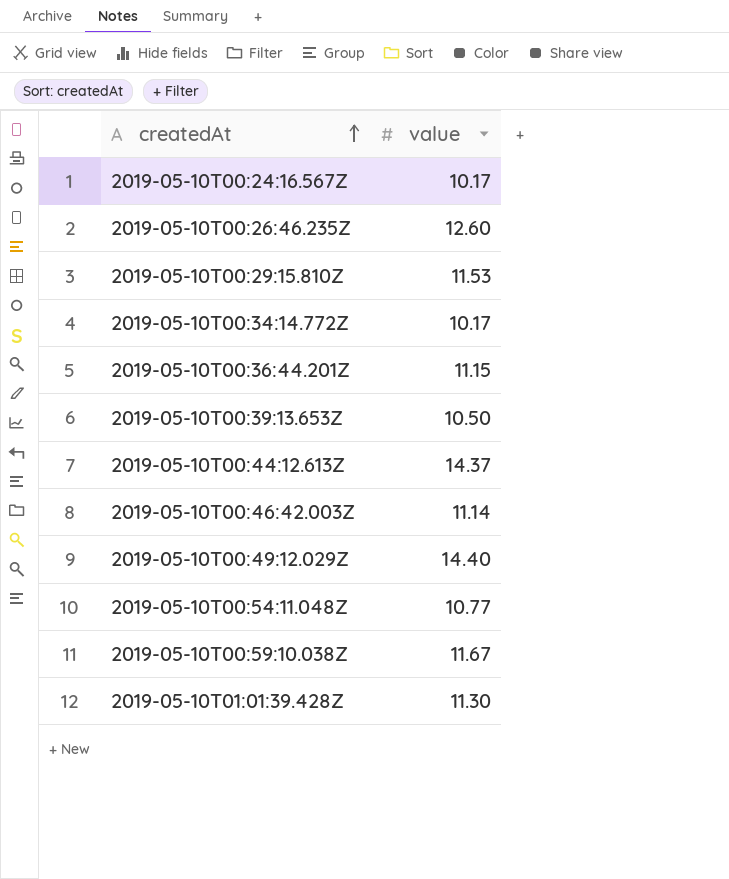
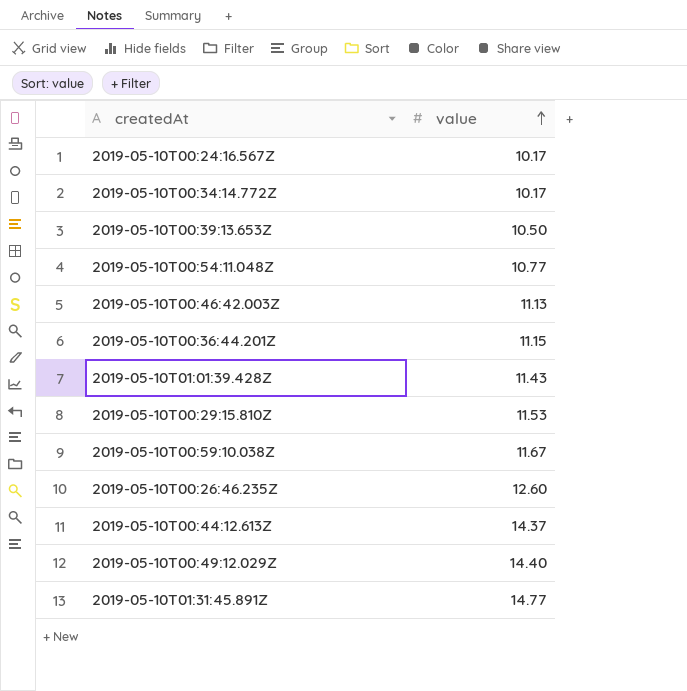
row order: createdAt ascending -> value ascending
2019-05-10T00:46:42.003Z | value: 11.14 -> 11.13
2019-05-10T01:01:39.428Z | value: 11.30 -> 11.43
row 2019-05-10T01:31:45.891Z: none -> 14.77

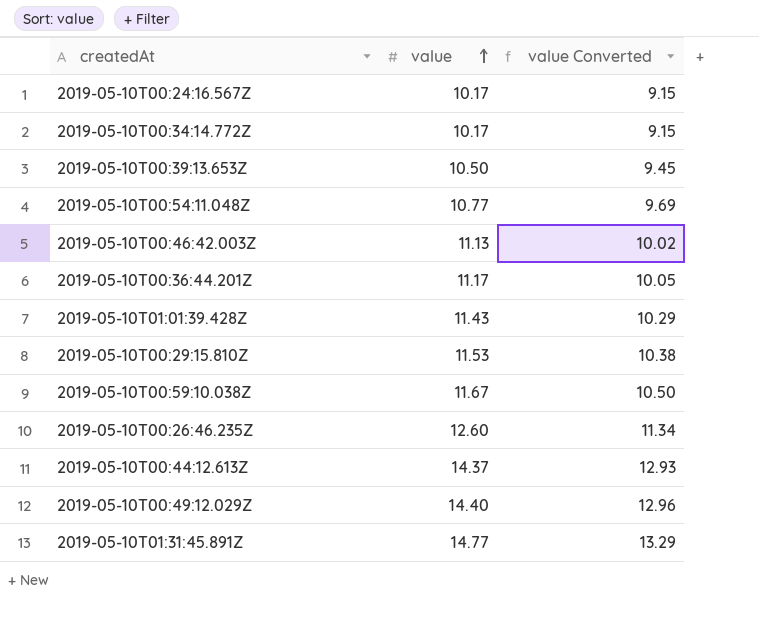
column value Converted | formula: none -> [value] * 0.9
2019-05-10T00:36:44.201Z | value: 11.15 -> 11.17

